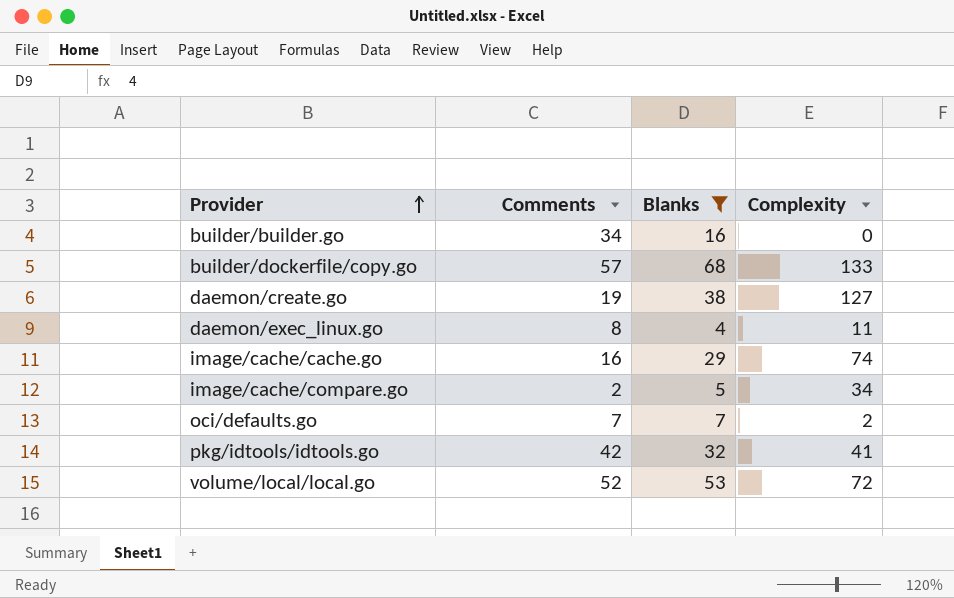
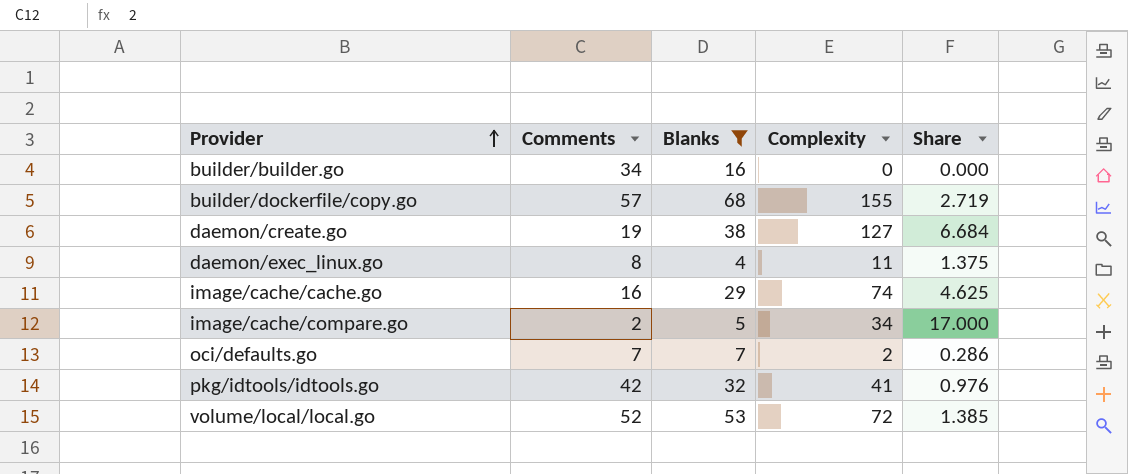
column Share | formula: none -> [Complexity] / [Comments]
builder/dockerfile/copy.go | Complexity: 133 -> 155

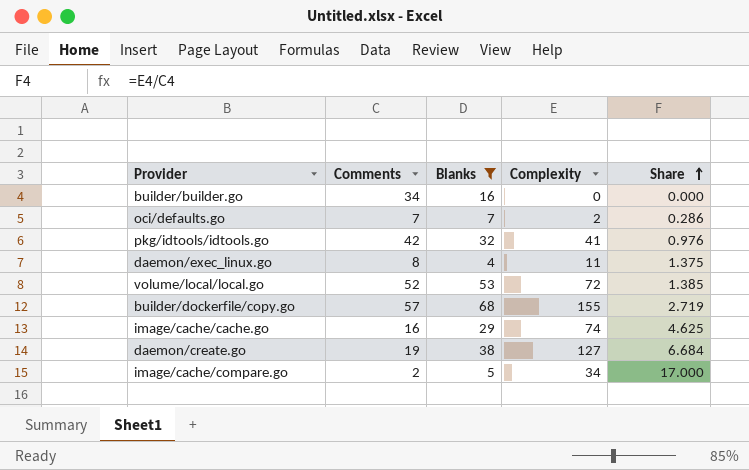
row order: Provider ascending -> Share ascending

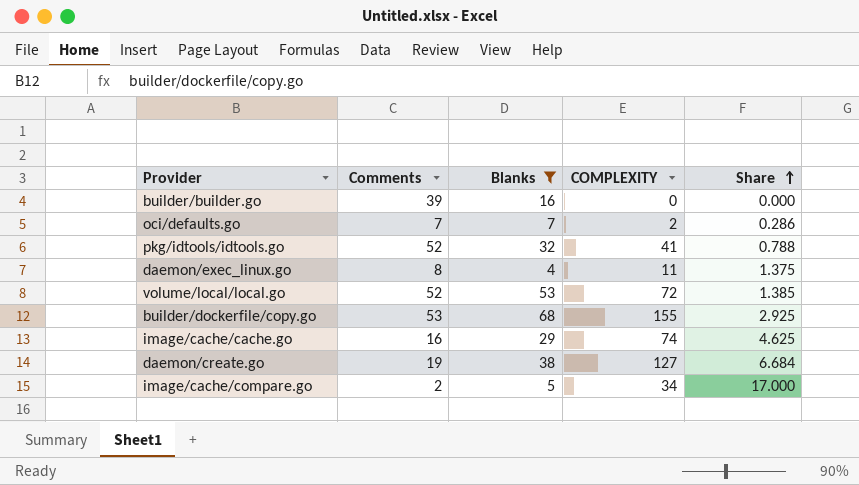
column name: Complexity -> COMPLEXITY
builder/builder.go | Comments: 34 -> 39
pkg/idtools/idtools.go | Comments: 42 -> 52
pkg/idtools/idtools.go | Share: 0.976 -> 0.788
builder/dockerfile/copy.go | Comments: 57 -> 53
builder/dockerfile/copy.go | Share: 2.719 -> 2.925

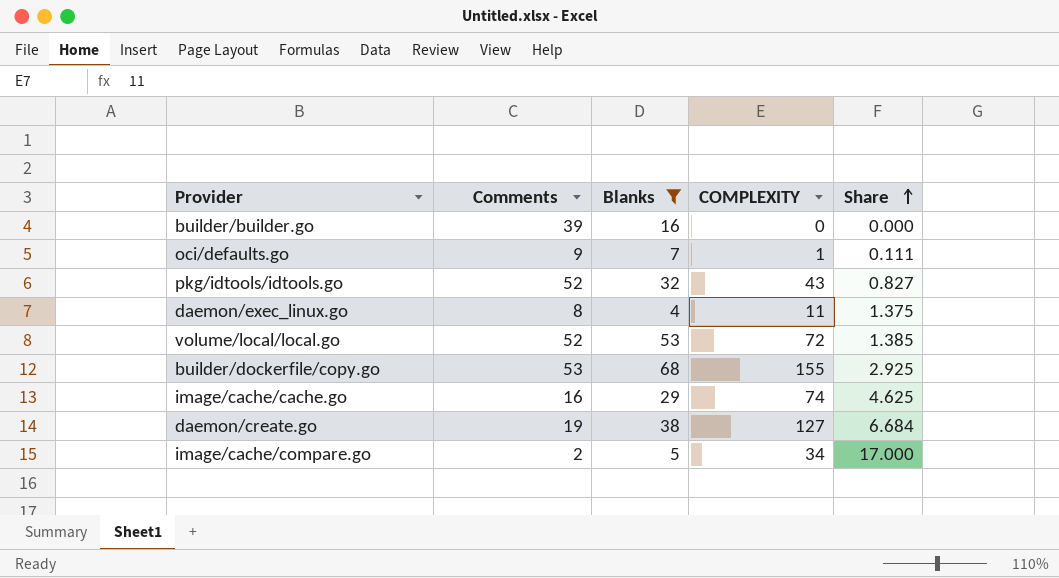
oci/defaults.go | Comments: 7 -> 9
oci/defaults.go | COMPLEXITY: 2 -> 1
oci/defaults.go | Share: 0.286 -> 0.111
pkg/idtools/idtools.go | COMPLEXITY: 41 -> 43
pkg/idtools/idtools.go | Share: 0.788 -> 0.827

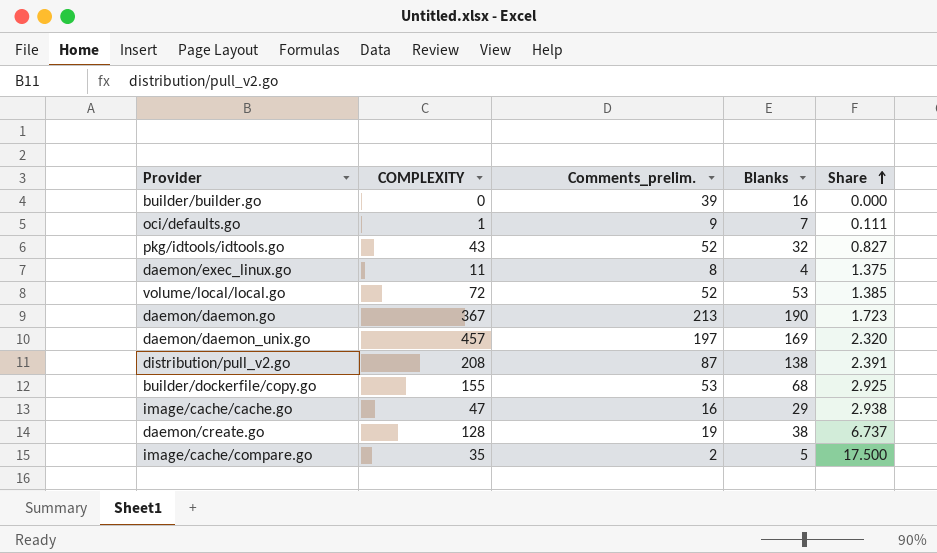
filter: Blanks <= 68 -> none
column COMPLEXITY | position: 4 -> 2
column name: Comments -> Comments_prelim.
image/cache/cache.go | COMPLEXITY: 74 -> 47
image/cache/cache.go | Share: 4.625 -> 2.938
daemon/create.go | COMPLEXITY: 127 -> 128
daemon/create.go | Share: 6.684 -> 6.737
image/cache/compare.go | COMPLEXITY: 34 -> 35
image/cache/compare.go | Share: 17.000 -> 17.500

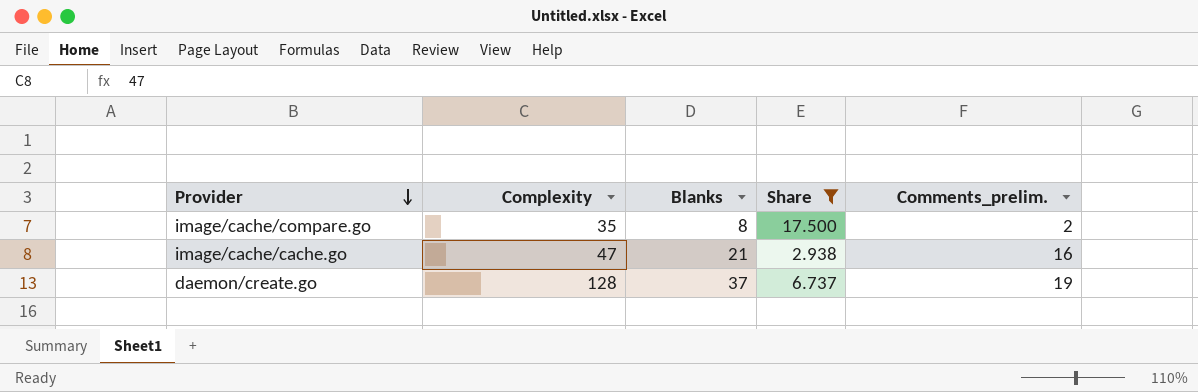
filter: none -> Share >= 2.938
row order: Share ascending -> Provider descending
column name: COMPLEXITY -> Complexity
column Comments_prelim. | position: 3 -> 5
image/cache/compare.go | Blanks: 5 -> 8
image/cache/cache.go | Blanks: 29 -> 21
daemon/create.go | Blanks: 38 -> 37

